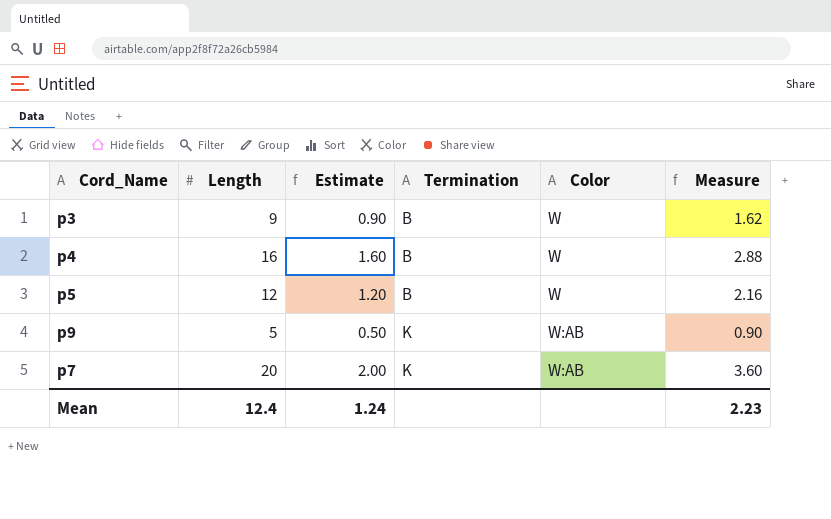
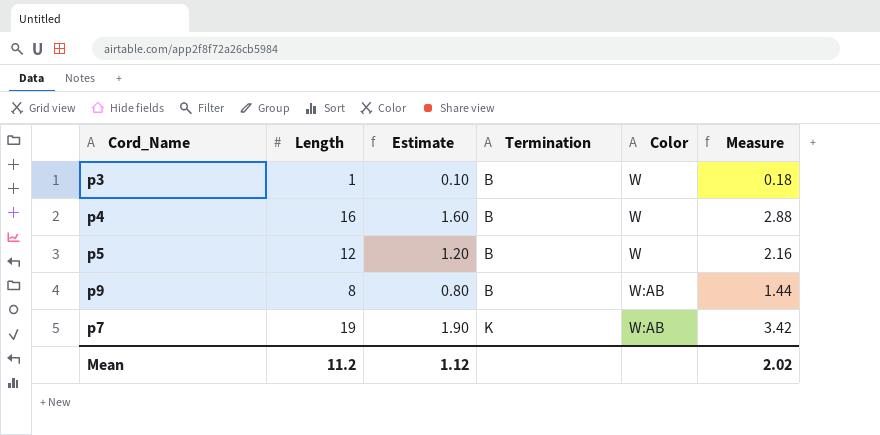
p3 | Length: 9 -> 1
p3 | Estimate: 0.90 -> 0.10
p3 | Measure: 1.62 -> 0.18
p9 | Length: 5 -> 8
p9 | Estimate: 0.50 -> 0.80
p9 | Termination: K -> B
p9 | Measure: 0.90 -> 1.44
p7 | Length: 20 -> 19
p7 | Estimate: 2.00 -> 1.90
p7 | Measure: 3.60 -> 3.42
Mean | Length: 12.4 -> 11.2
Mean | Estimate: 1.24 -> 1.12
Mean | Measure: 2.23 -> 2.02

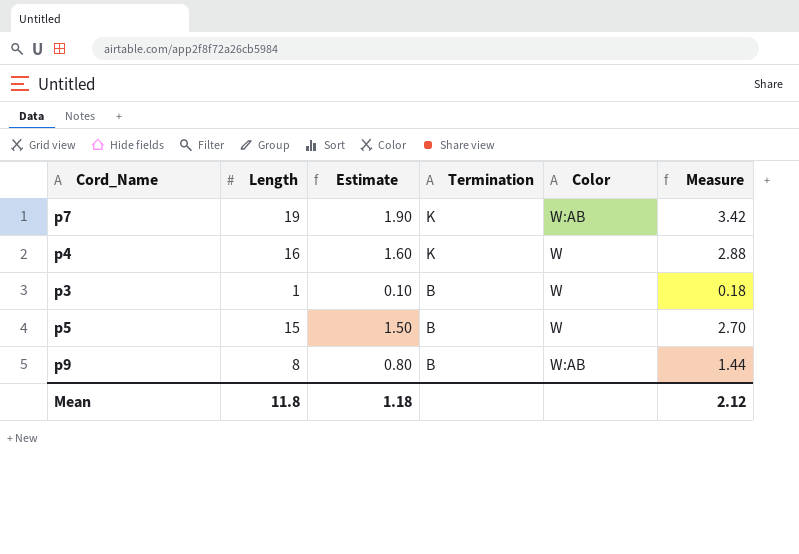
row order: Termination ascending -> Termination descending
p4 | Termination: B -> K
p5 | Length: 12 -> 15
p5 | Estimate: 1.20 -> 1.50
p5 | Measure: 2.16 -> 2.70
Mean | Length: 11.2 -> 11.8
Mean | Estimate: 1.12 -> 1.18
Mean | Measure: 2.02 -> 2.12

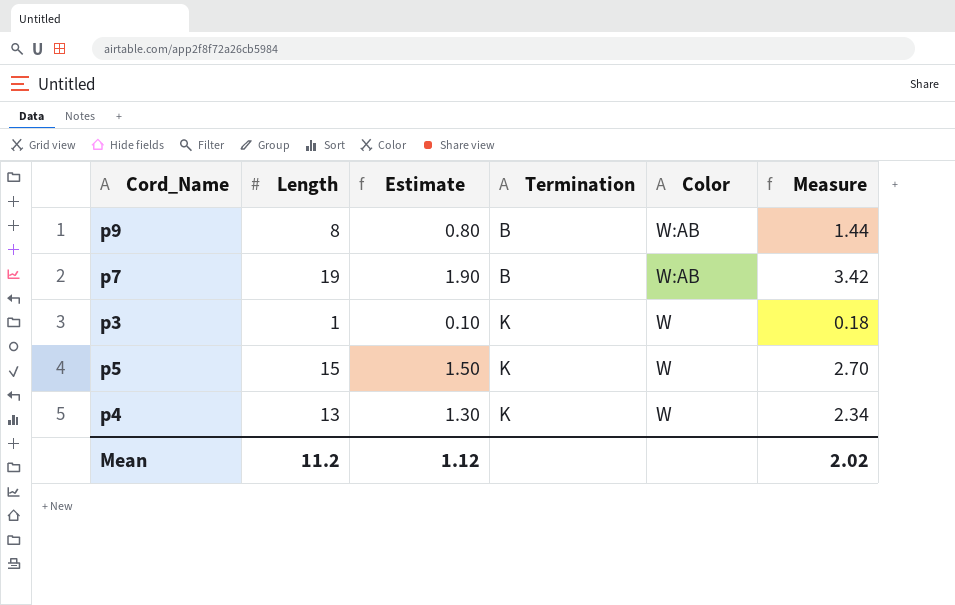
row order: Termination descending -> Termination ascending
p7 | Termination: K -> B
p3 | Termination: B -> K
p5 | Termination: B -> K
p4 | Length: 16 -> 13
p4 | Estimate: 1.60 -> 1.30
p4 | Measure: 2.88 -> 2.34
Mean | Length: 11.8 -> 11.2
Mean | Estimate: 1.18 -> 1.12
Mean | Measure: 2.12 -> 2.02

